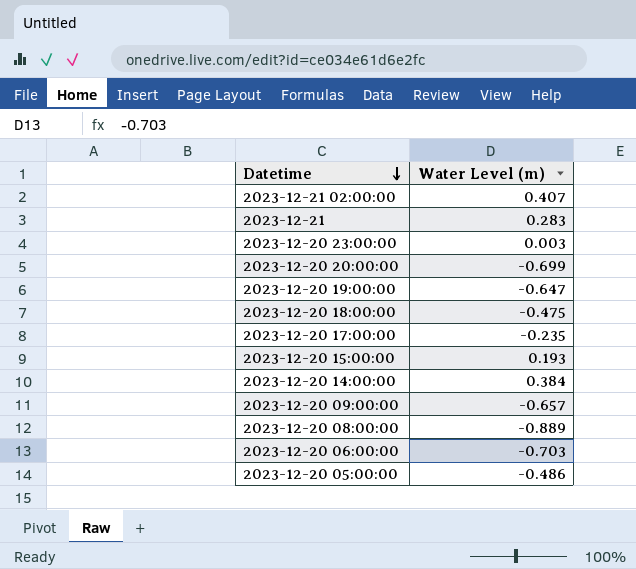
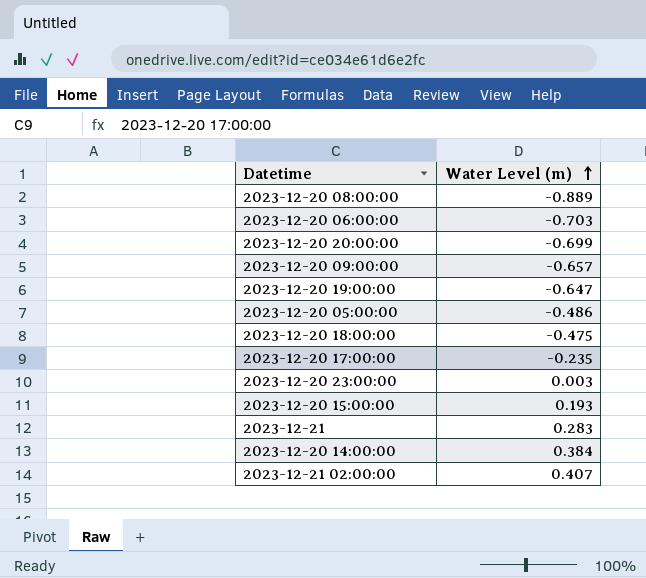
row order: Datetime descending -> Water Level (m) ascending

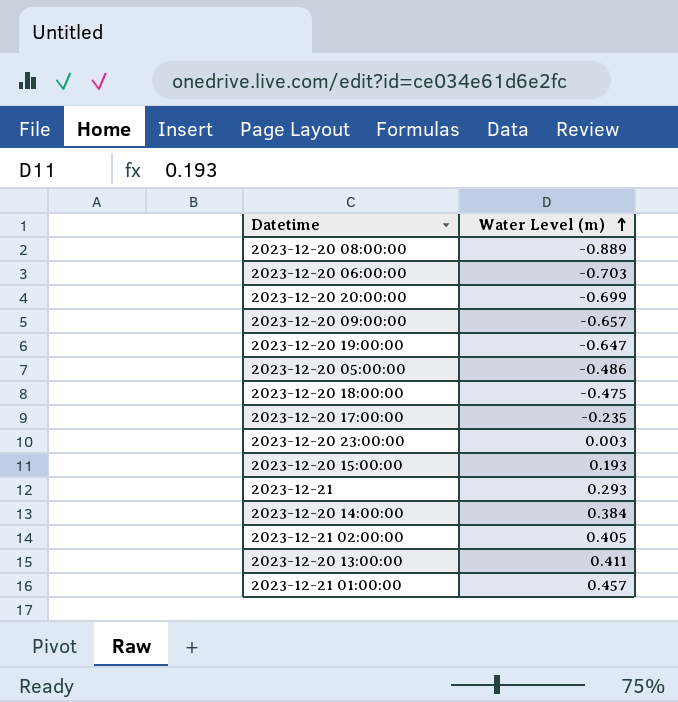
2023-12-21 | Water Level (m): 0.283 -> 0.293
2023-12-21 02:00:00 | Water Level (m): 0.407 -> 0.405
row 2023-12-20 13:00:00: none -> 0.411
row 2023-12-21 01:00:00: none -> 0.457

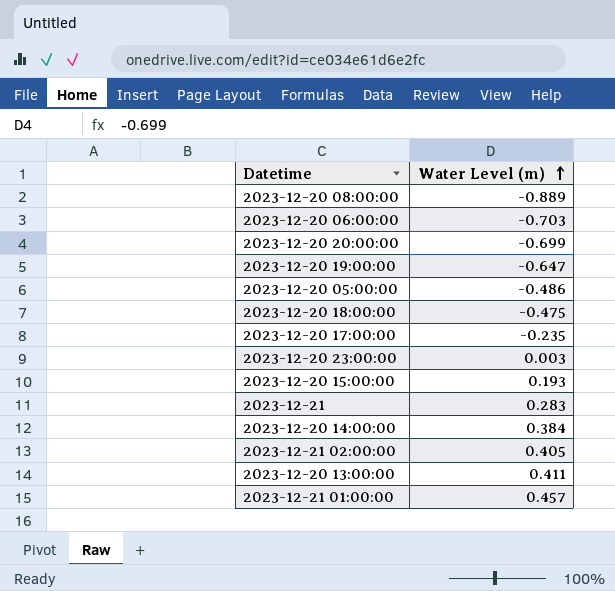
row 2023-12-20 09:00:00: -0.657 -> none
2023-12-21 | Water Level (m): 0.293 -> 0.283

